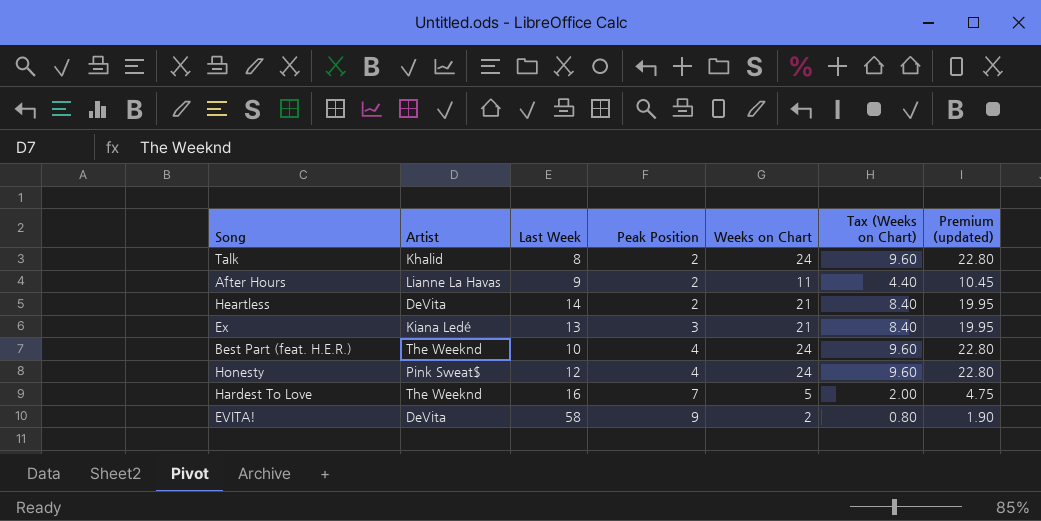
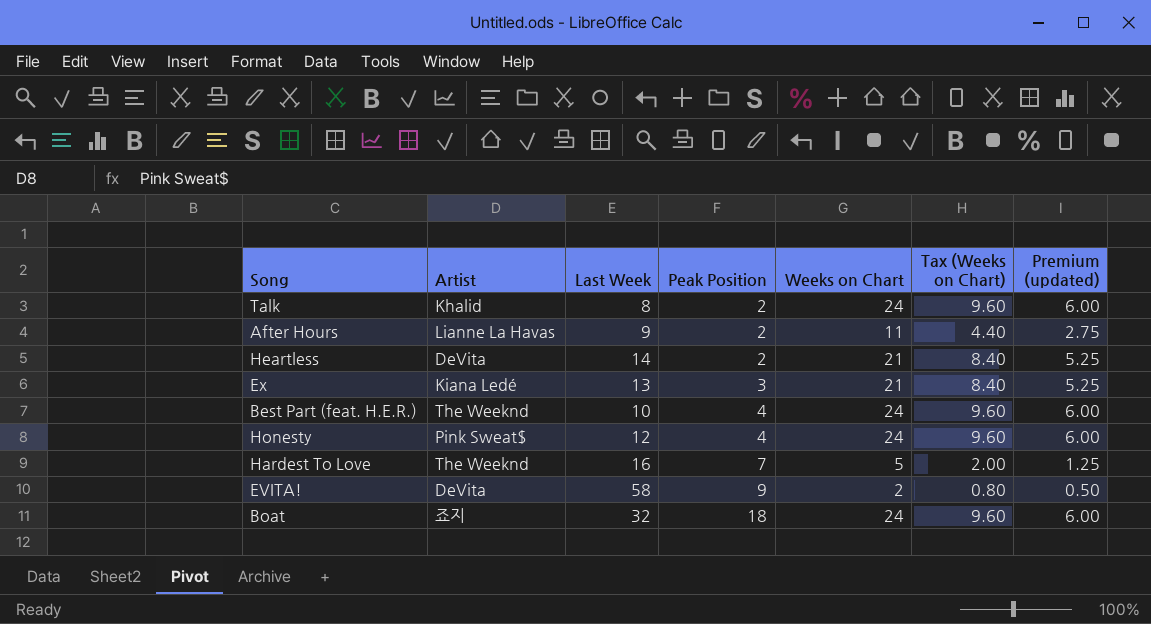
column Premium (updated) | formula: [Weeks on Chart] * 0.95 -> [Weeks on Chart] * 0.25
row Boat: none -> 죠지 | 32 | 18 | 24 | 9.60 | 6.00

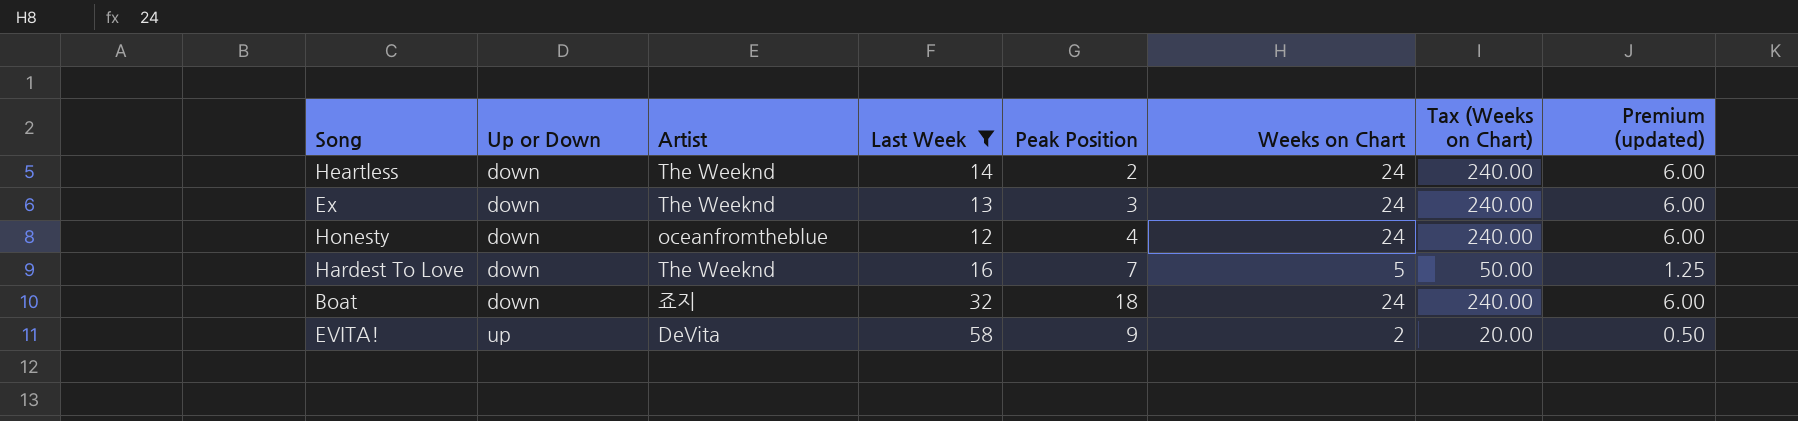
filter: none -> Last Week >= 12
row order: Peak Position ascending -> Up or Down ascending
column Up or Down | position: none -> 2
column Tax (Weeks on Chart) | formula: [Weeks on Chart] * 0.4 -> [Weeks on Chart] * 10
Heartless | Artist: DeVita -> The Weeknd
Heartless | Weeks on Chart: 21 -> 24
Heartless | Premium (updated): 5.25 -> 6.00
Ex | Artist: Kiana Ledé -> The Weeknd
Ex | Weeks on Chart: 21 -> 24
Ex | Premium (updated): 5.25 -> 6.00
Honesty | Artist: Pink Sweat$ -> oceanfromtheblue

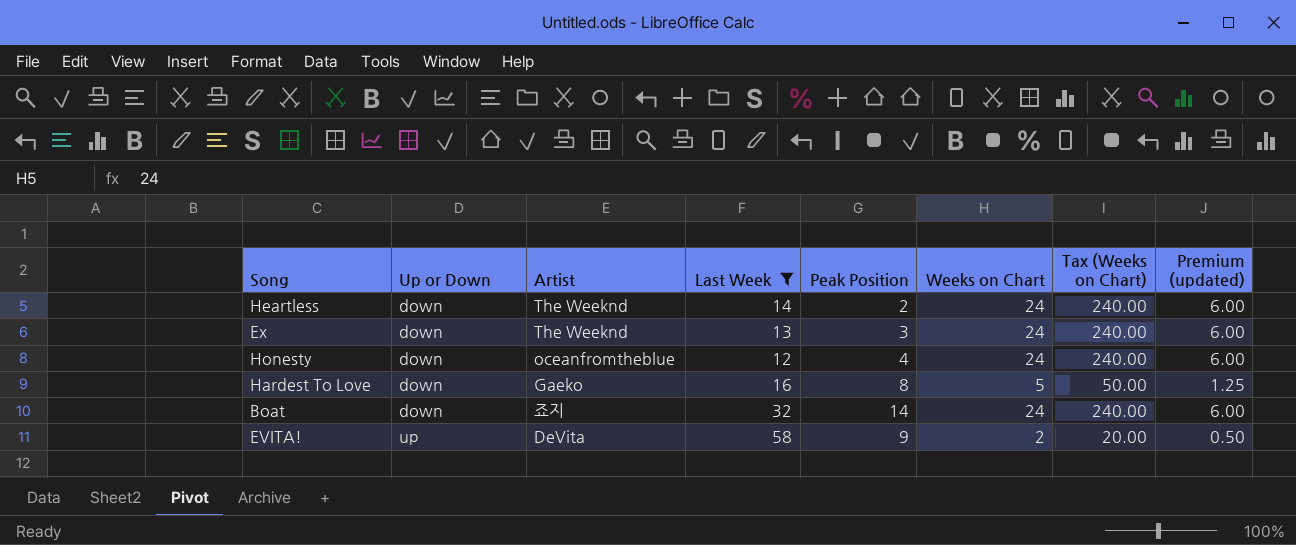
Hardest To Love | Artist: The Weeknd -> Gaeko
Hardest To Love | Peak Position: 7 -> 8
Boat | Peak Position: 18 -> 14

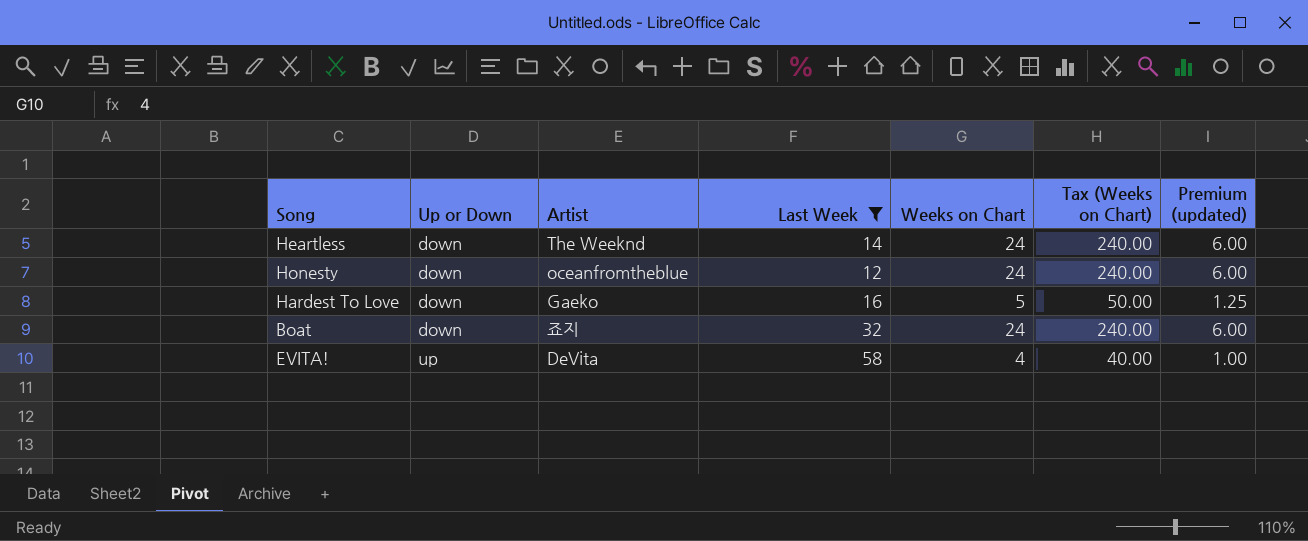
column Peak Position | position: 5 -> none
row Ex: down | The Weeknd | 13 | 3 | 24 | 240.00 | 6.00 -> none
EVITA! | Weeks on Chart: 2 -> 4
EVITA! | Tax (Weeks on Chart): 20.00 -> 40.00
EVITA! | Premium (updated): 0.50 -> 1.00

